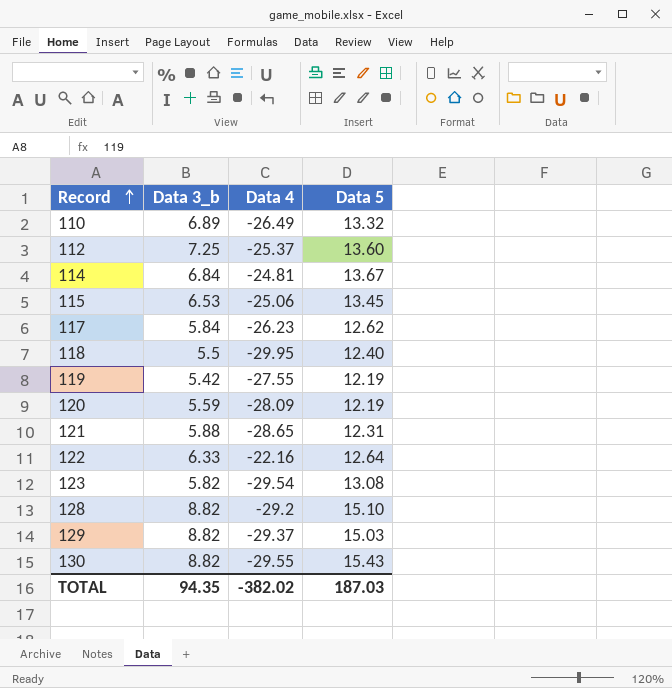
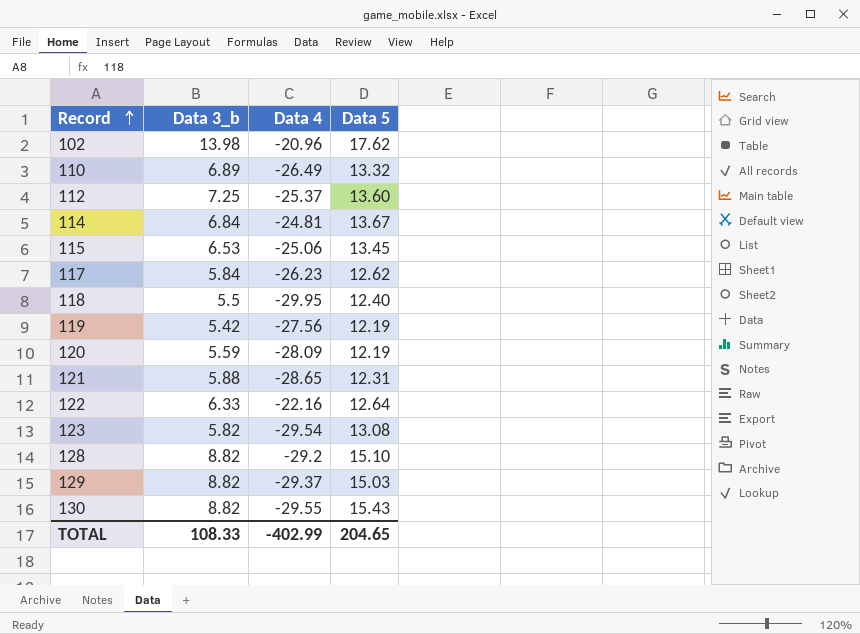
row 102: none -> 13.98 | -20.96 | 17.62
119 | Data 4: -27.55 -> -27.56
TOTAL | Data 3_b: 94.35 -> 108.33
TOTAL | Data 4: -382.02 -> -402.99
TOTAL | Data 5: 187.03 -> 204.65

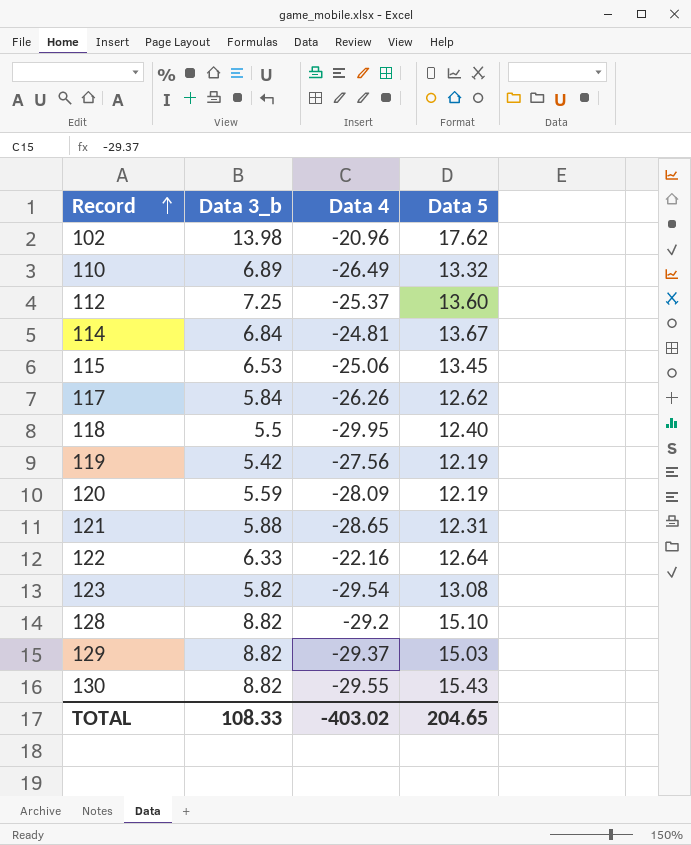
117 | Data 4: -26.23 -> -26.26
TOTAL | Data 4: -402.99 -> -403.02

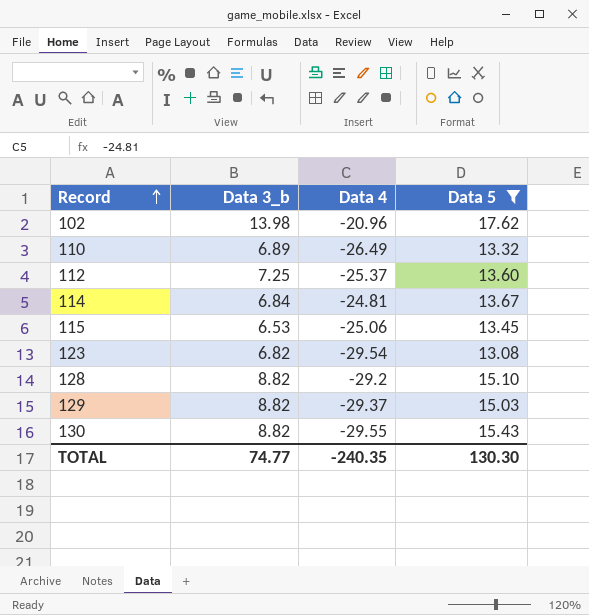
filter: none -> Data 5 >= 13.08
123 | Data 3_b: 5.82 -> 6.82
TOTAL | Data 3_b: 108.33 -> 74.77
TOTAL | Data 4: -403.02 -> -240.35
TOTAL | Data 5: 204.65 -> 130.30

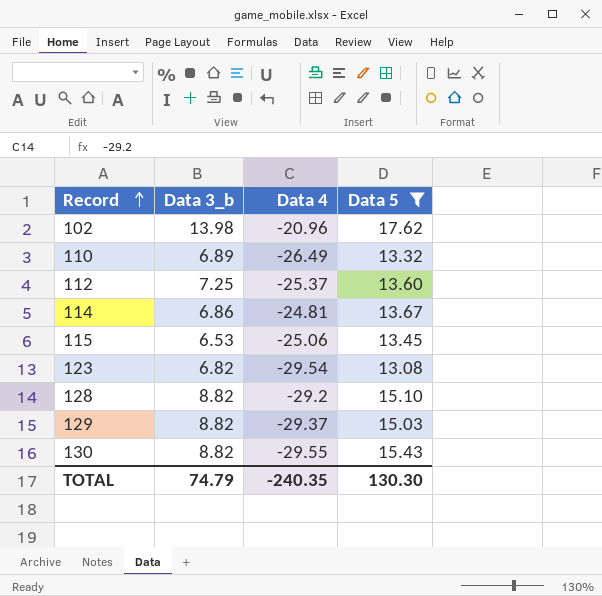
114 | Data 3_b: 6.84 -> 6.86
TOTAL | Data 3_b: 74.77 -> 74.79

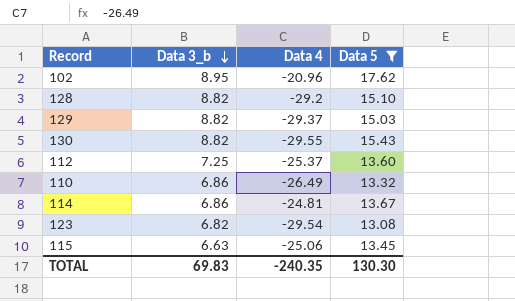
row order: Record ascending -> Data 3_b descending
102 | Data 3_b: 13.98 -> 8.95
110 | Data 3_b: 6.89 -> 6.86
115 | Data 3_b: 6.53 -> 6.63
TOTAL | Data 3_b: 74.79 -> 69.83

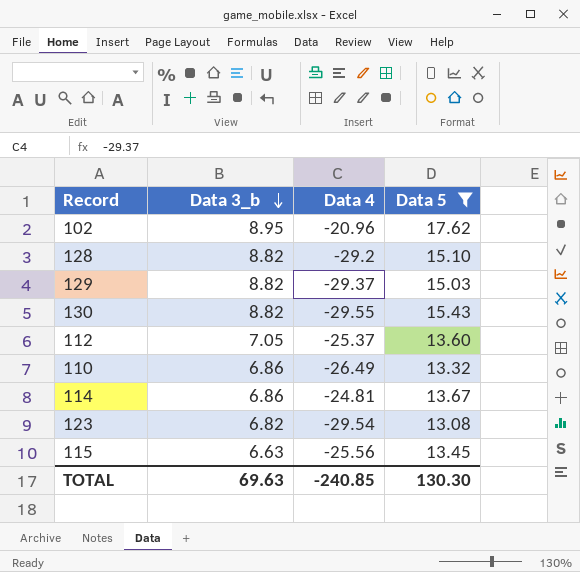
112 | Data 3_b: 7.25 -> 7.05
115 | Data 4: -25.06 -> -25.56
TOTAL | Data 3_b: 69.83 -> 69.63
TOTAL | Data 4: -240.35 -> -240.85

